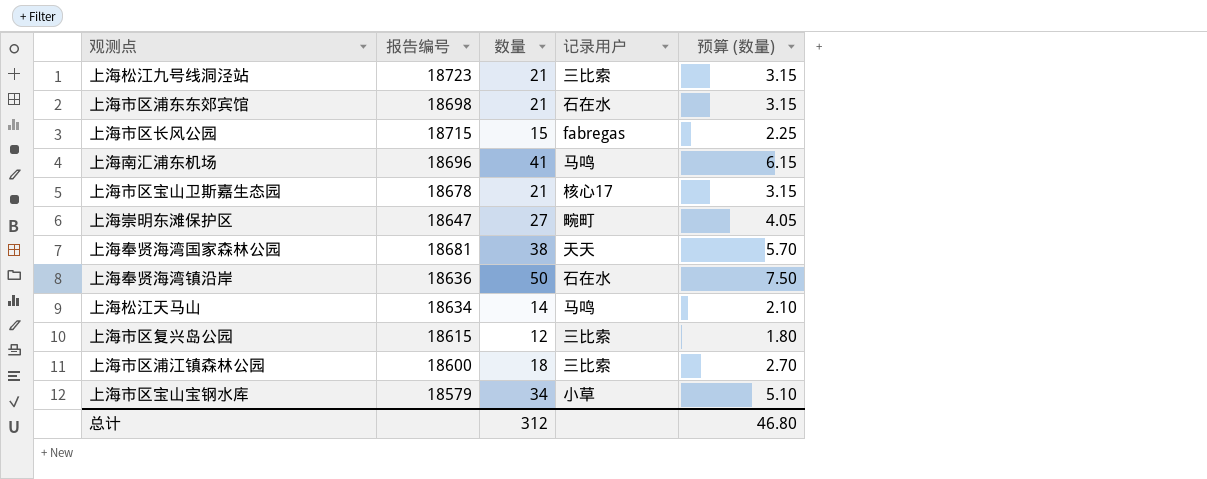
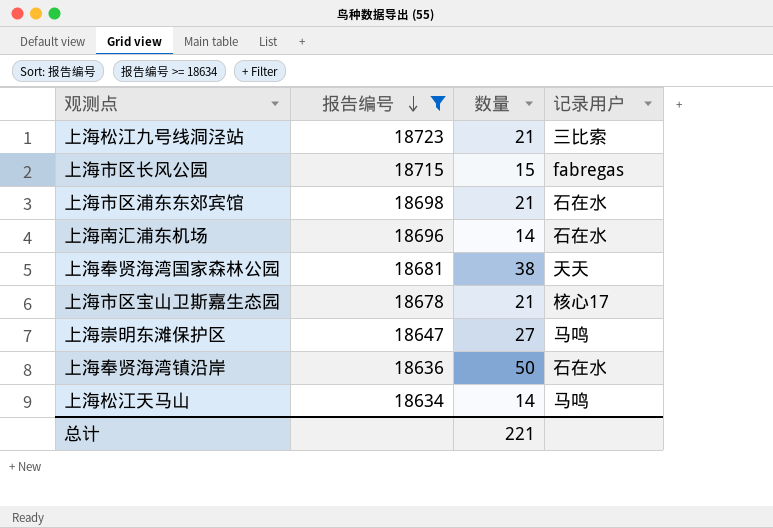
filter: none -> 报告编号 >= 18634
row order: none -> 报告编号 descending
column 预算 (数量) | formula: [数量] * 0.15 -> none
上海南汇浦东机场 | 数量: 41 -> 14
上海南汇浦东机场 | 记录用户: 马鸣 -> 石在水
上海崇明东滩保护区 | 记录用户: 畹町 -> 马鸣
总计 | 数量: 312 -> 221

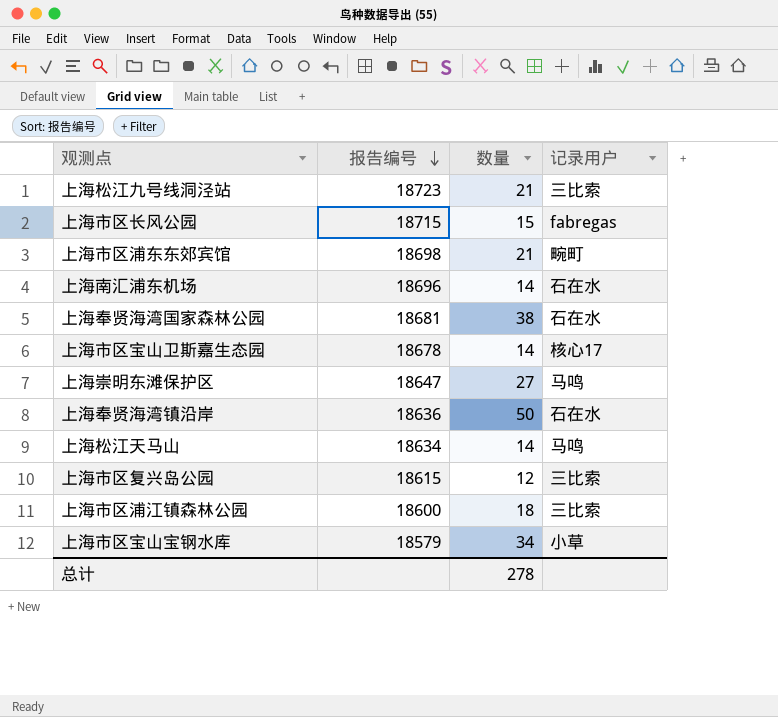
filter: 报告编号 >= 18634 -> none
上海市区浦东东郊宾馆 | 记录用户: 石在水 -> 畹町
上海奉贤海湾国家森林公园 | 记录用户: 天天 -> 石在水
上海市区宝山卫斯嘉生态园 | 数量: 21 -> 14
总计 | 数量: 221 -> 278

